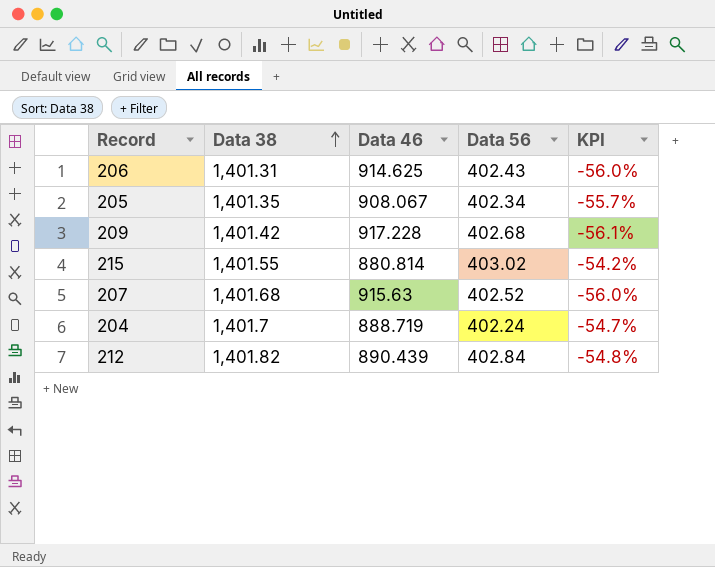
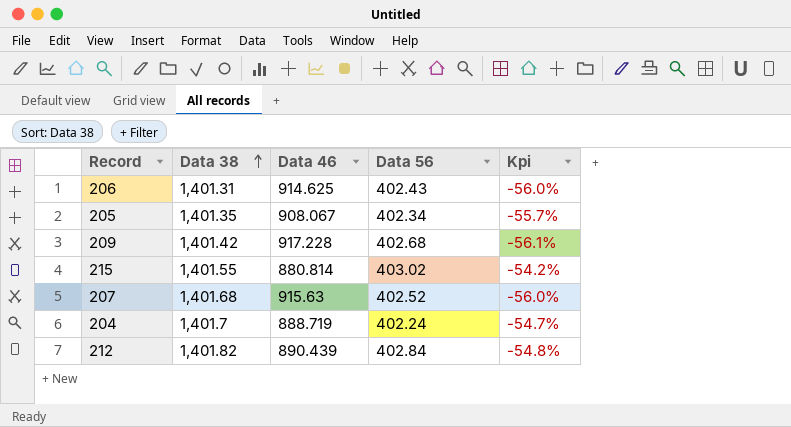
column name: KPI -> Kpi

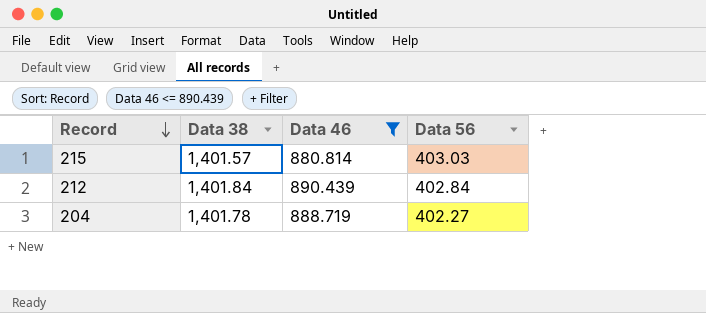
filter: none -> Data 46 <= 890.439
row order: Data 38 ascending -> Record descending
column Kpi | formula: ([Data 56] - [Data 46]) / [Data 46] -> none
215 | Data 38: 1,401.55 -> 1,401.57
215 | Data 56: 403.02 -> 403.03
212 | Data 38: 1,401.82 -> 1,401.84
204 | Data 38: 1,401.7 -> 1,401.78
204 | Data 56: 402.24 -> 402.27

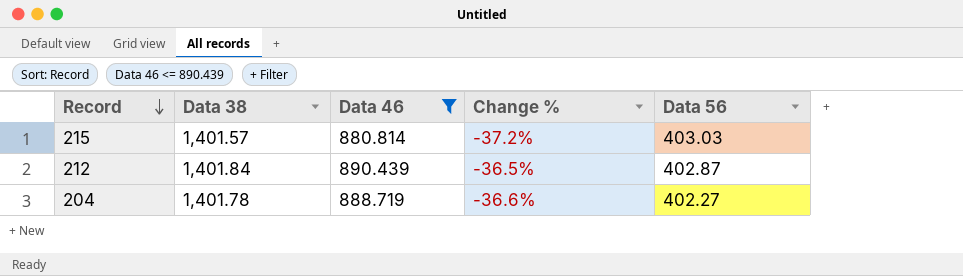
column Change % | formula: none -> ([Data 46] - [Data 38]) / [Data 38]
212 | Data 56: 402.84 -> 402.87

